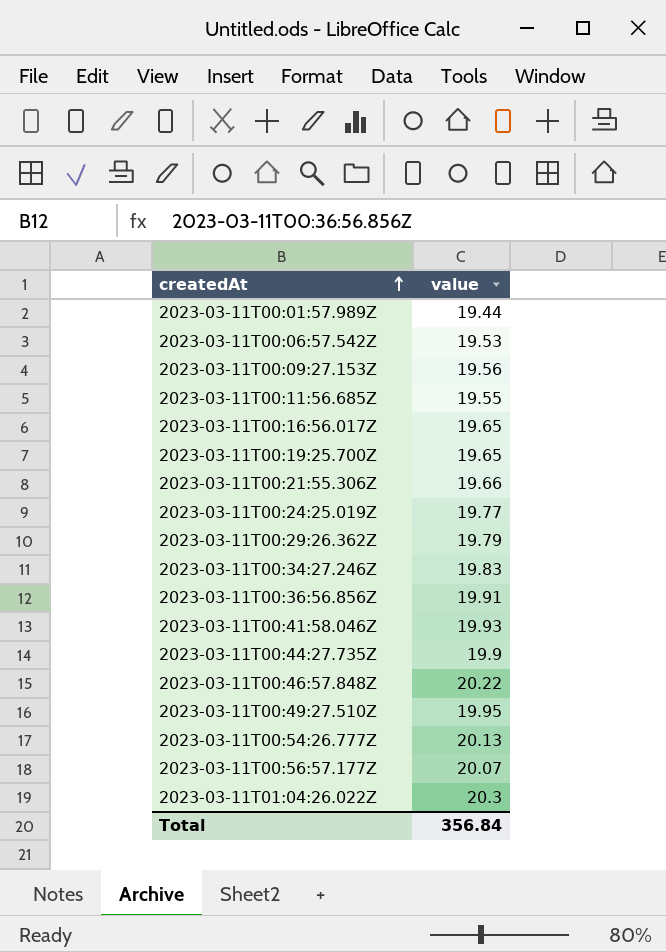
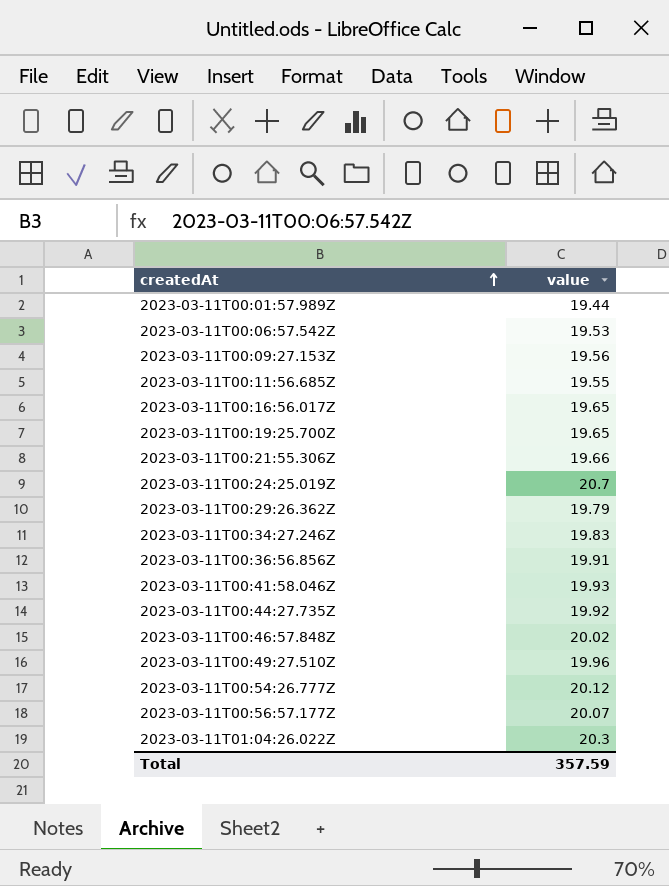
2023-03-11T00:24:25.019Z | value: 19.77 -> 20.7
2023-03-11T00:44:27.735Z | value: 19.9 -> 19.92
2023-03-11T00:46:57.848Z | value: 20.22 -> 20.02
2023-03-11T00:49:27.510Z | value: 19.95 -> 19.96
2023-03-11T00:54:26.777Z | value: 20.13 -> 20.12
Total | value: 356.84 -> 357.59

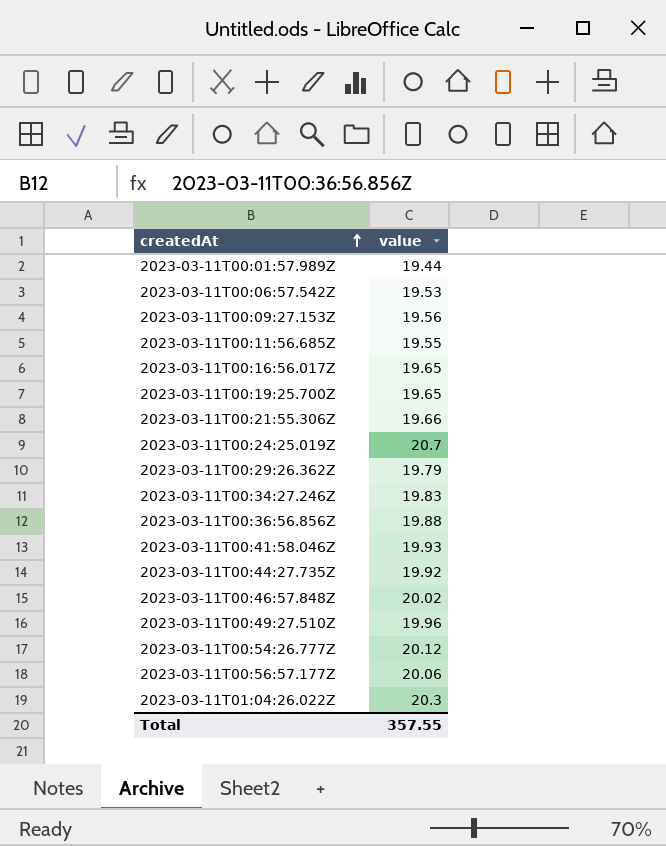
2023-03-11T00:36:56.856Z | value: 19.91 -> 19.88
2023-03-11T00:56:57.177Z | value: 20.07 -> 20.06
Total | value: 357.59 -> 357.55

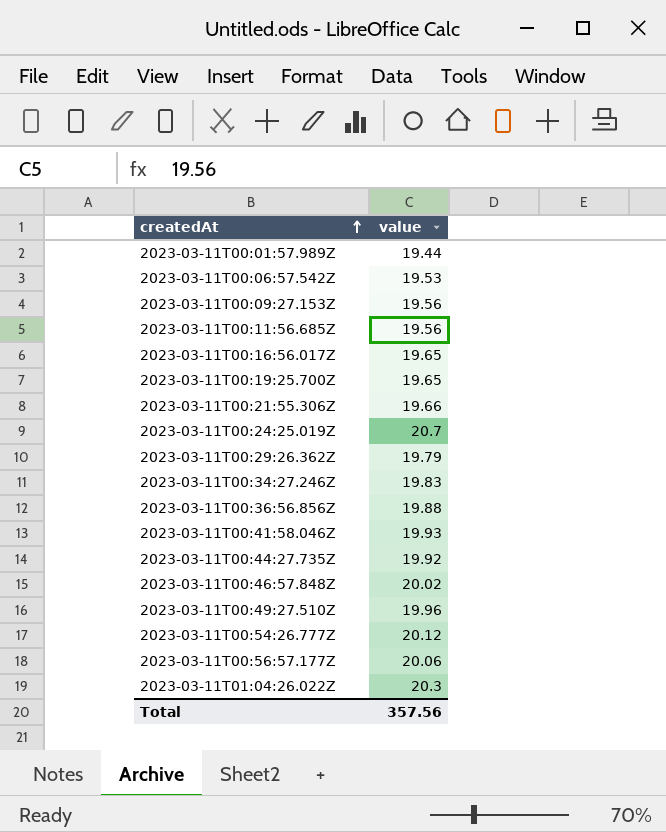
2023-03-11T00:11:56.685Z | value: 19.55 -> 19.56
Total | value: 357.55 -> 357.56

